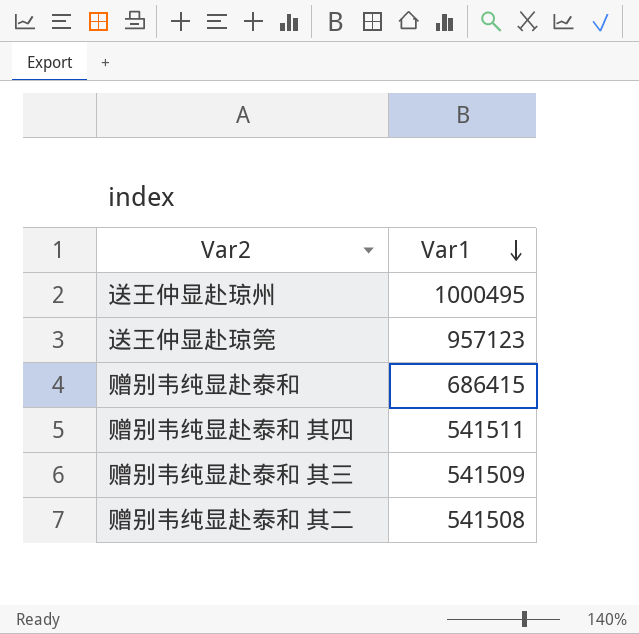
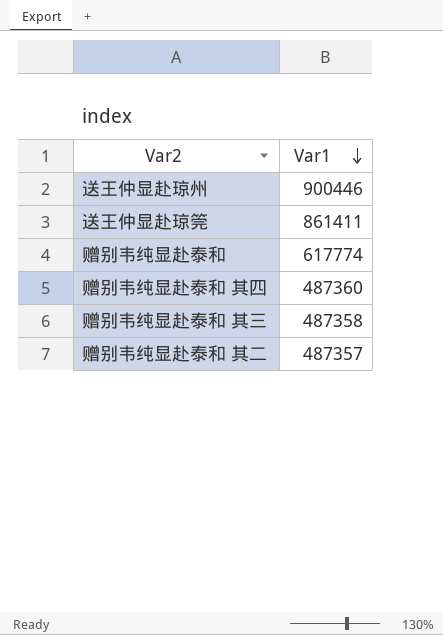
送王仲显赴琼州 | Var1: 1000495 -> 900446
送王仲显赴琼筦 | Var1: 957123 -> 861411
赠别韦纯显赴泰和 | Var1: 686415 -> 617774
赠别韦纯显赴泰和 其四 | Var1: 541511 -> 487360
赠别韦纯显赴泰和 其三 | Var1: 541509 -> 487358
赠别韦纯显赴泰和 其二 | Var1: 541508 -> 487357

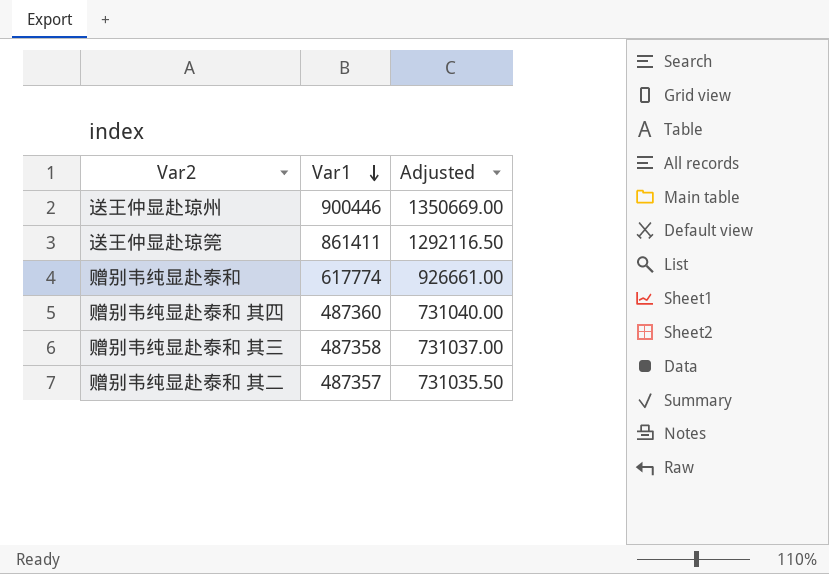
column Adjusted | formula: none -> [Var1] * 1.5

